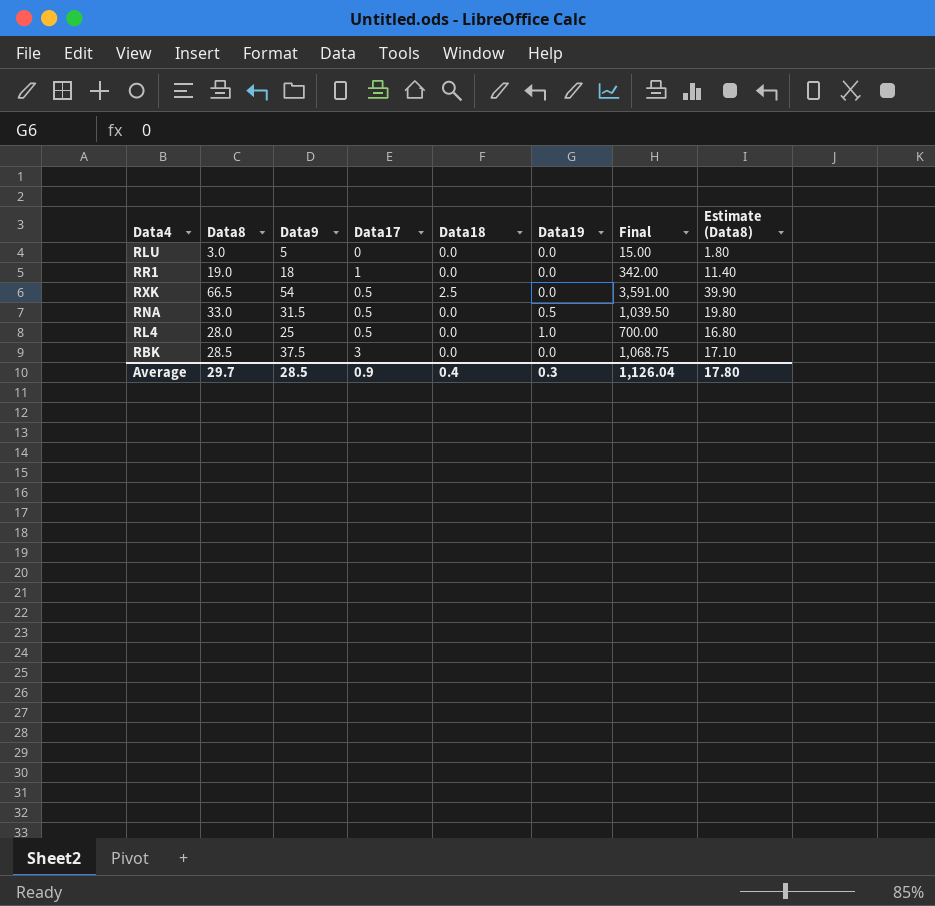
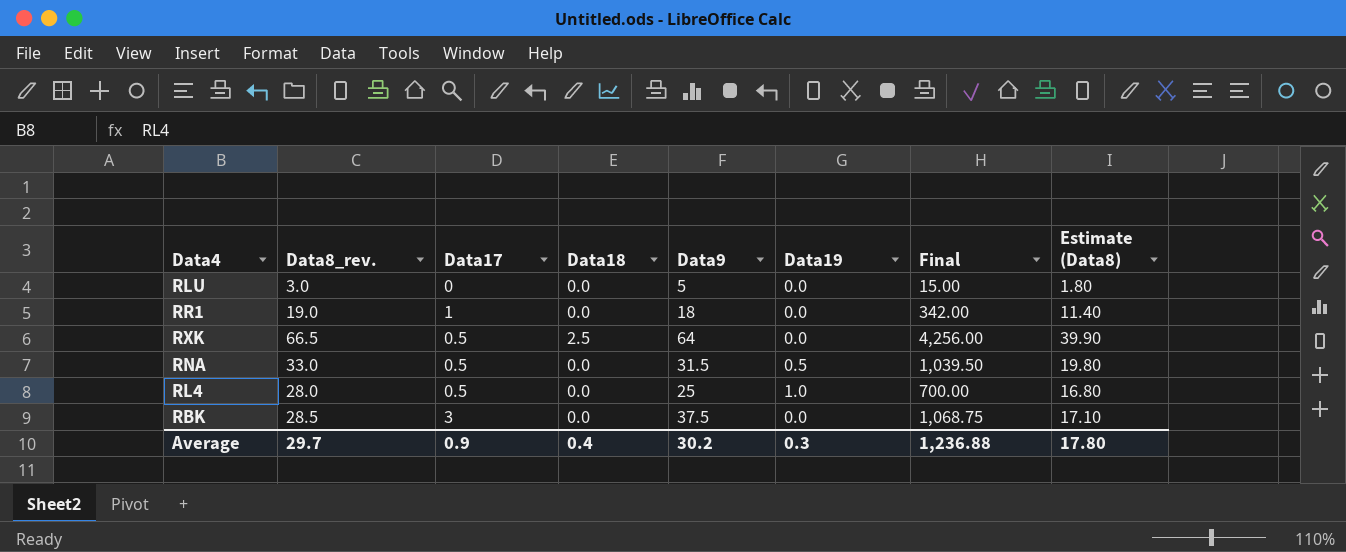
column name: Data8 -> Data8_rev.
column Data9 | position: 3 -> 5
RXK | Data9: 54 -> 64
RXK | Final: 3,591.00 -> 4,256.00
Average | Data9: 28.5 -> 30.2
Average | Final: 1,126.04 -> 1,236.88

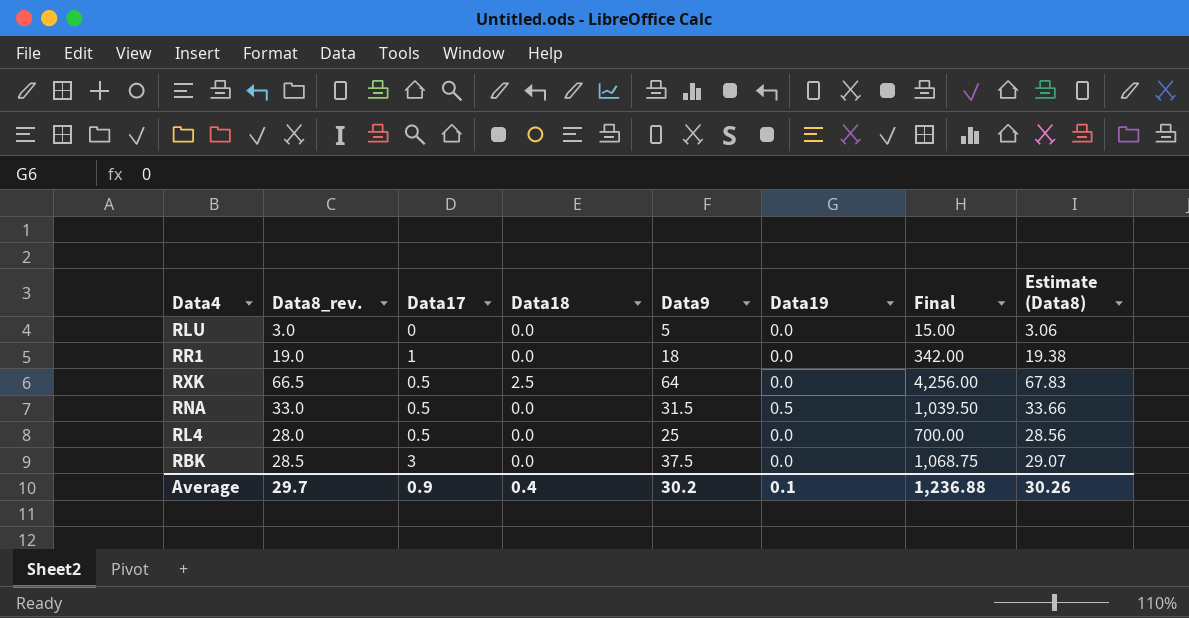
column Estimate (Data8) | formula: [Data8_rev.] * 0.6 -> [Data8_rev.] * 1.02
RL4 | Data19: 1.0 -> 0.0
Average | Data19: 0.3 -> 0.1
Average | Estimate (Data8): 17.80 -> 30.26

